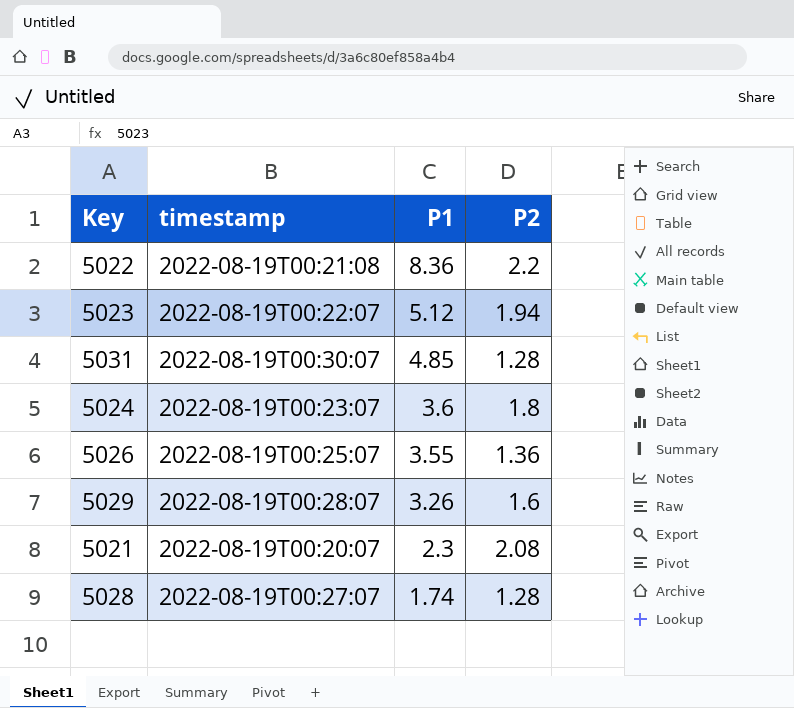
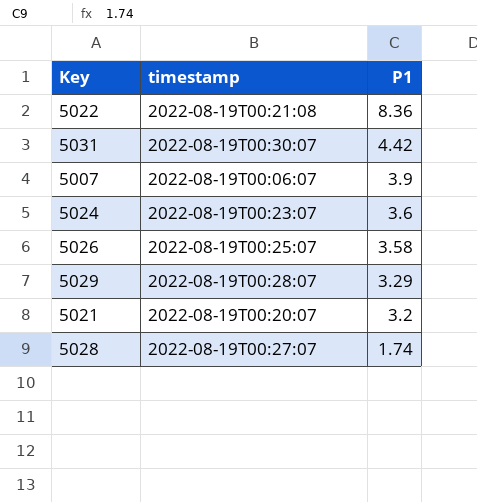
column P2 | position: 4 -> none
row 5023: 2022-08-19T00:22:07 | 5.12 | 1.94 -> none
5031 | P1: 4.85 -> 4.42
row 5007: none -> 2022-08-19T00:06:07 | 3.9
5026 | P1: 3.55 -> 3.58
5029 | P1: 3.26 -> 3.29
5021 | P1: 2.3 -> 3.2

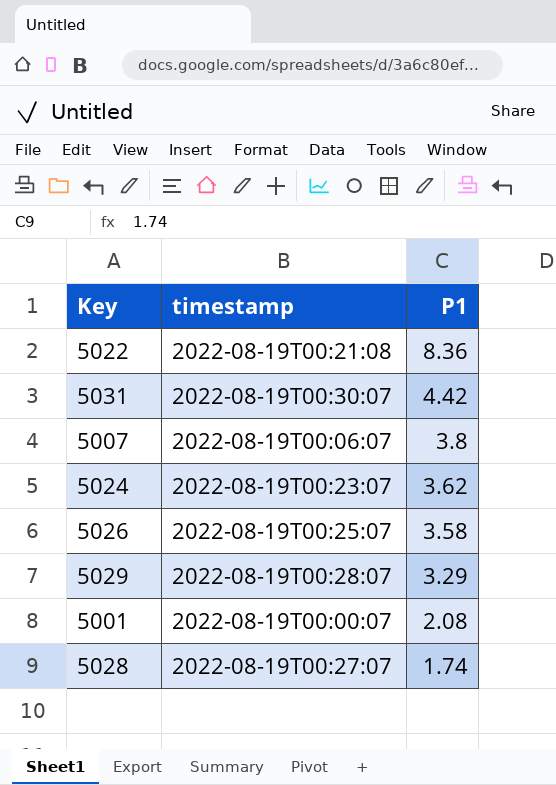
row 5021: 2022-08-19T00:20:07 | 3.2 -> none
5007 | P1: 3.9 -> 3.8
5024 | P1: 3.6 -> 3.62
row 5001: none -> 2022-08-19T00:00:07 | 2.08

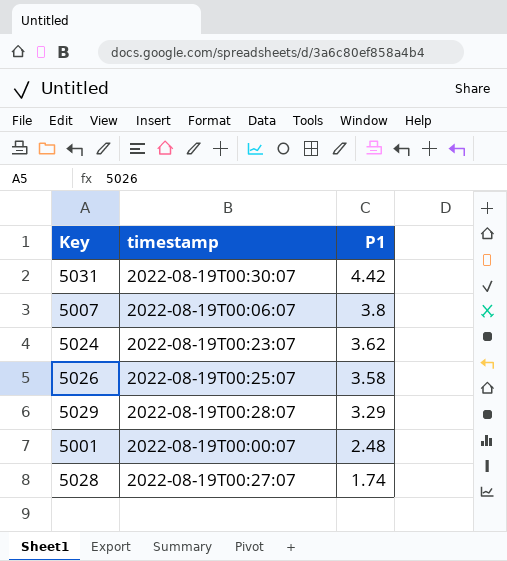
row 5022: 2022-08-19T00:21:08 | 8.36 -> none
5001 | P1: 2.08 -> 2.48

